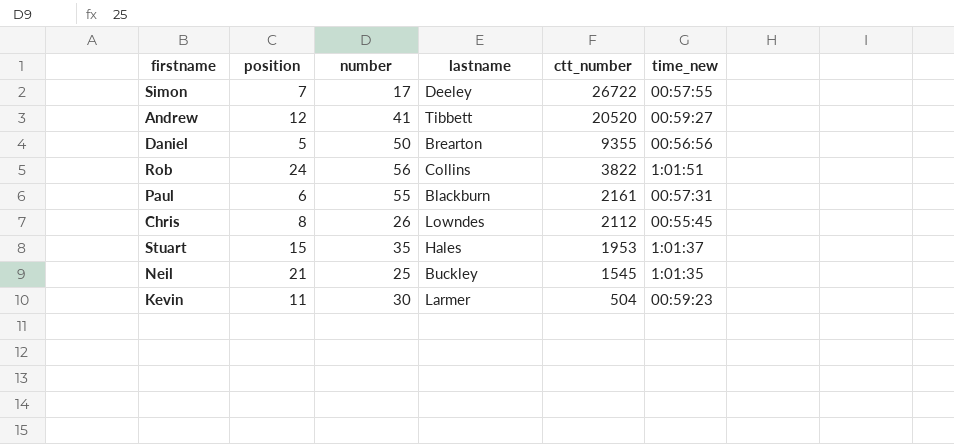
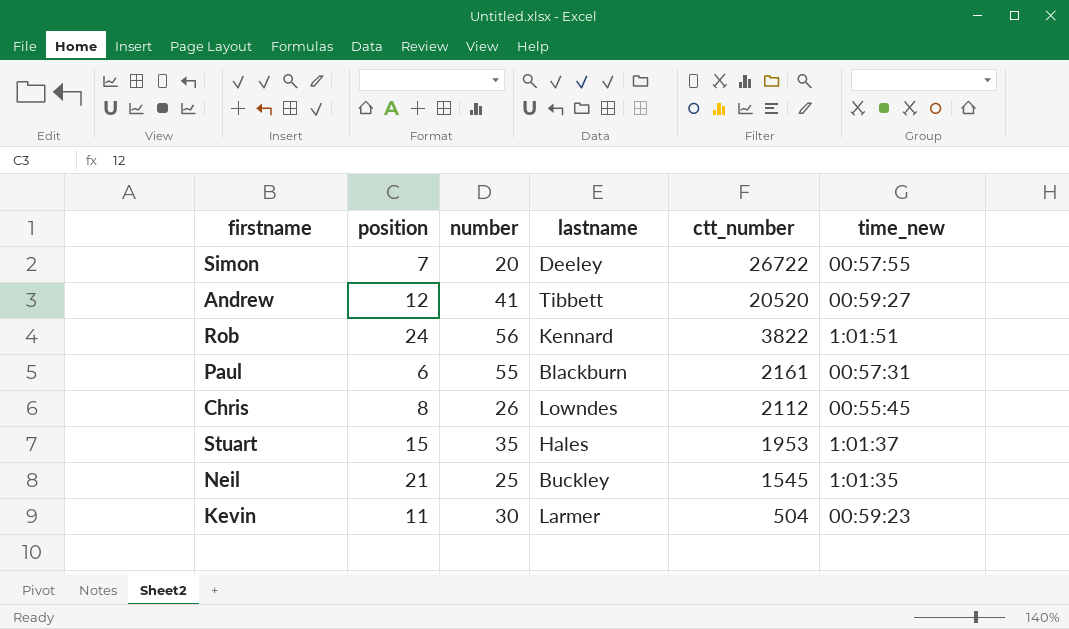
row Daniel: 5 | 50 | Brearton | 9355 | 00:56:56 -> none
Simon | number: 17 -> 20
Rob | lastname: Collins -> Kennard

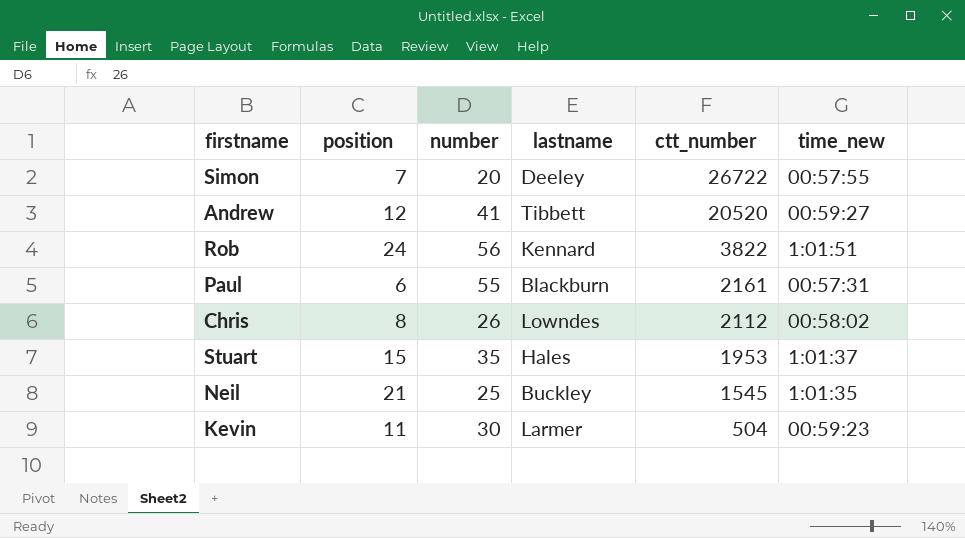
Chris | time_new: 00:55:45 -> 00:58:02

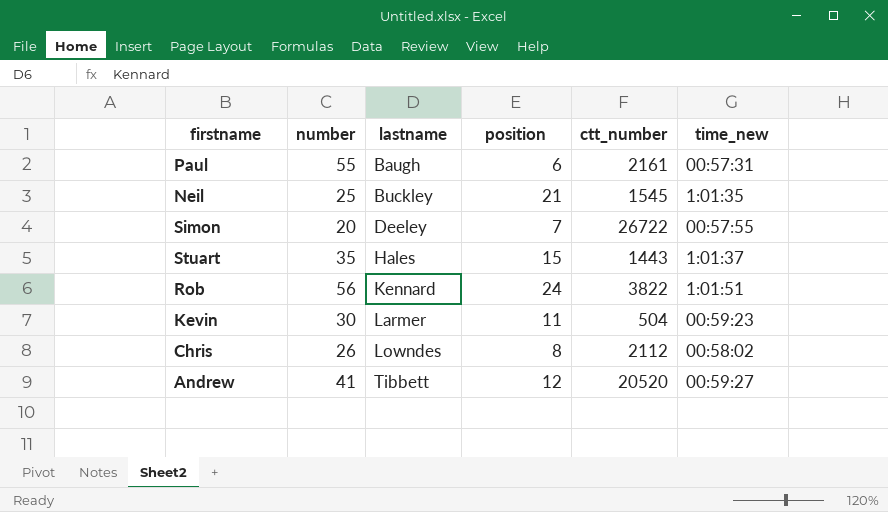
row order: ctt_number descending -> lastname ascending
column position | position: 2 -> 4
Paul | lastname: Blackburn -> Baugh
Stuart | ctt_number: 1953 -> 1443

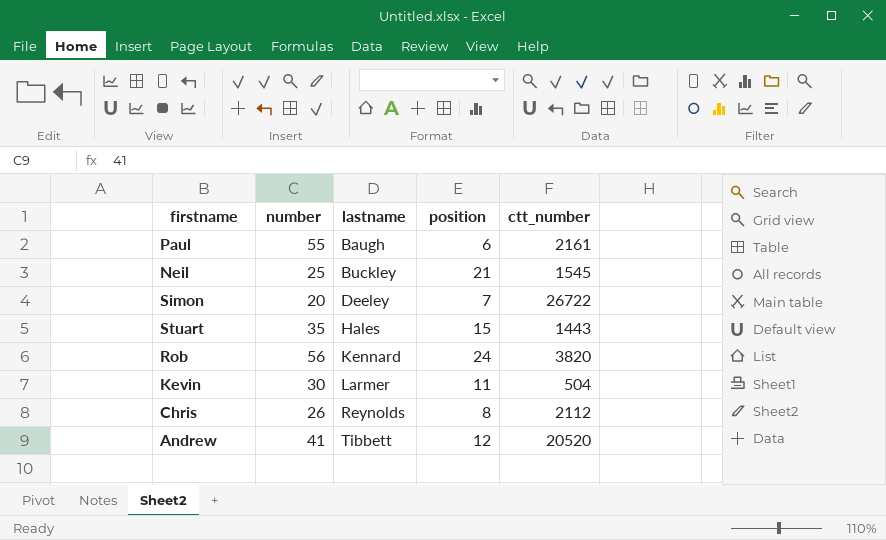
column time_new | position: 6 -> none
Rob | ctt_number: 3822 -> 3820
Chris | lastname: Lowndes -> Reynolds

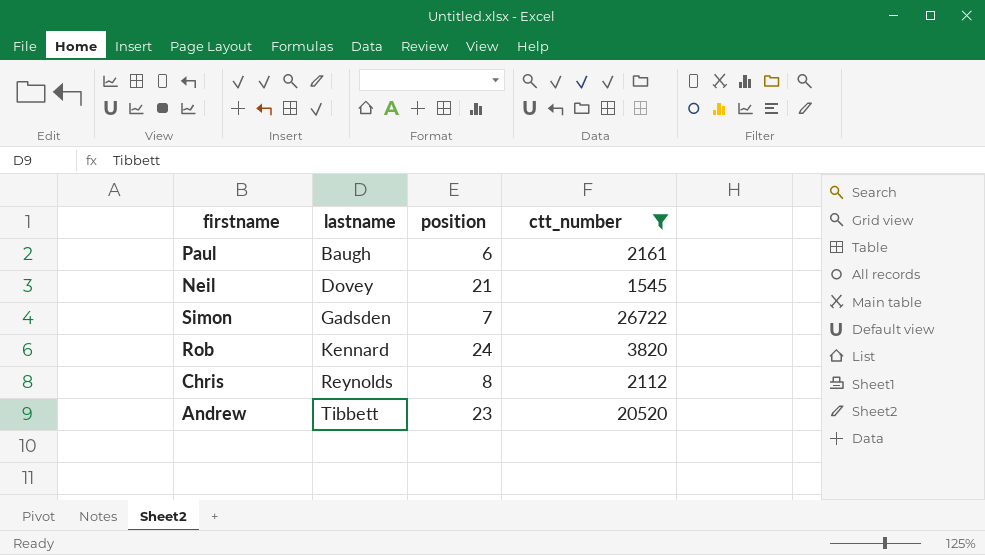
filter: none -> ctt_number >= 1545
column number | position: 2 -> none
Neil | lastname: Buckley -> Dovey
Simon | lastname: Deeley -> Gadsden
Andrew | position: 12 -> 23

